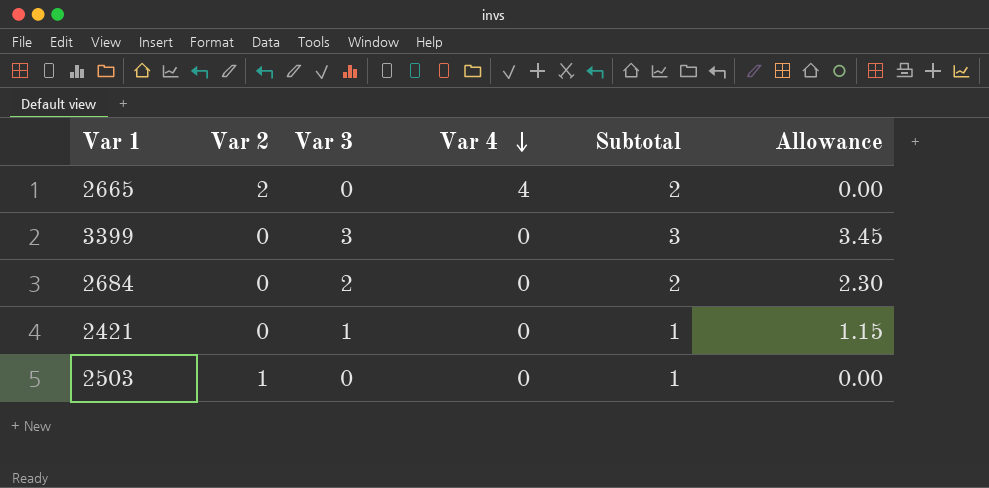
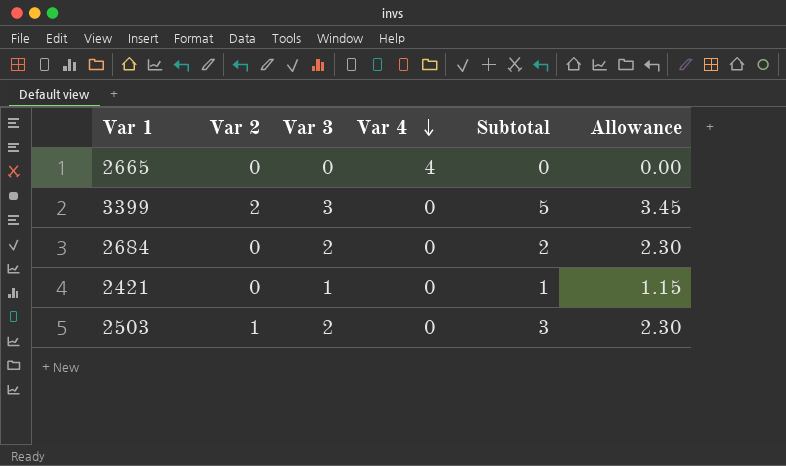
2665 | Var 2: 2 -> 0
2665 | Subtotal: 2 -> 0
3399 | Var 2: 0 -> 2
3399 | Subtotal: 3 -> 5
2503 | Var 3: 0 -> 2
2503 | Subtotal: 1 -> 3
2503 | Allowance: 0.00 -> 2.30

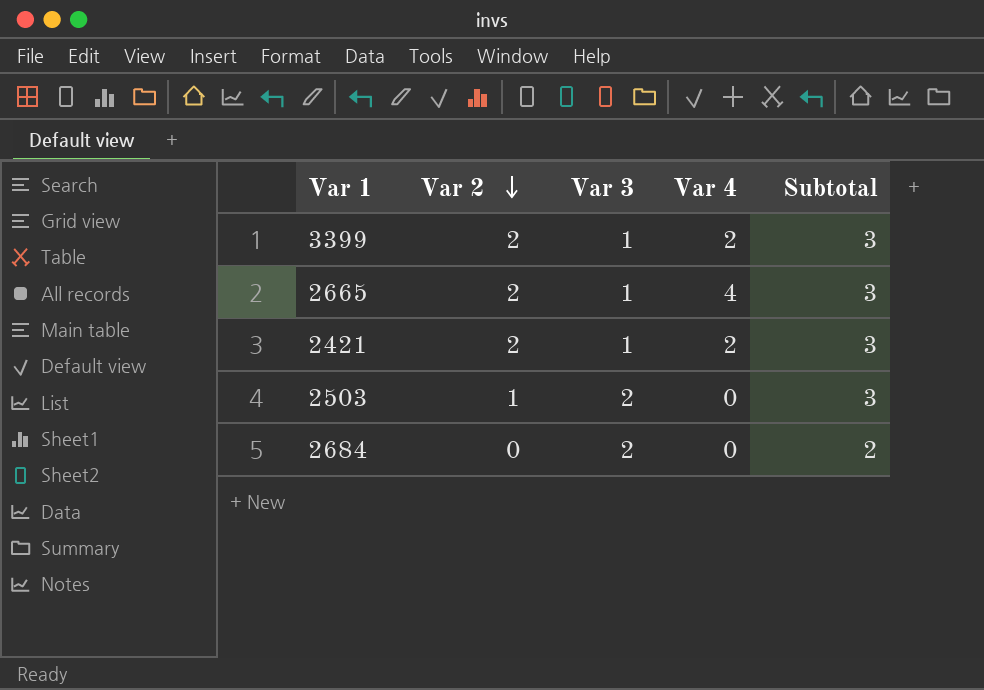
row order: Var 4 descending -> Var 2 descending
column Allowance | formula: [Var 3] * 1.15 -> none
3399 | Var 3: 3 -> 1
3399 | Var 4: 0 -> 2
3399 | Subtotal: 5 -> 3
2665 | Var 2: 0 -> 2
2665 | Var 3: 0 -> 1
2665 | Subtotal: 0 -> 3
2421 | Var 2: 0 -> 2
2421 | Var 4: 0 -> 2
2421 | Subtotal: 1 -> 3

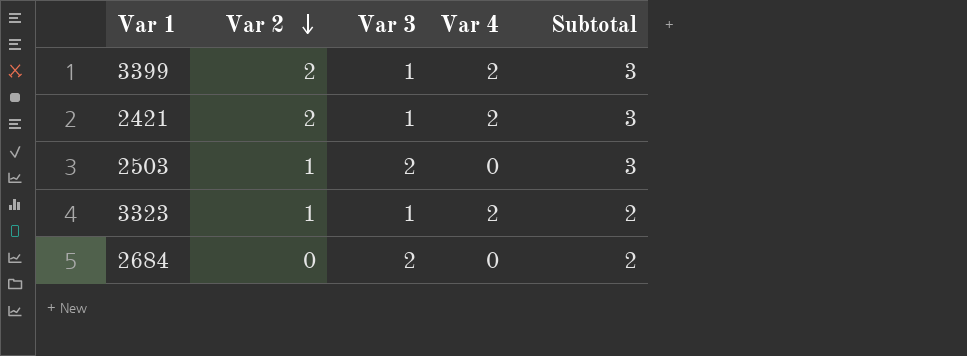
row 2665: 2 | 1 | 4 | 3 -> none
row 3323: none -> 1 | 1 | 2 | 2

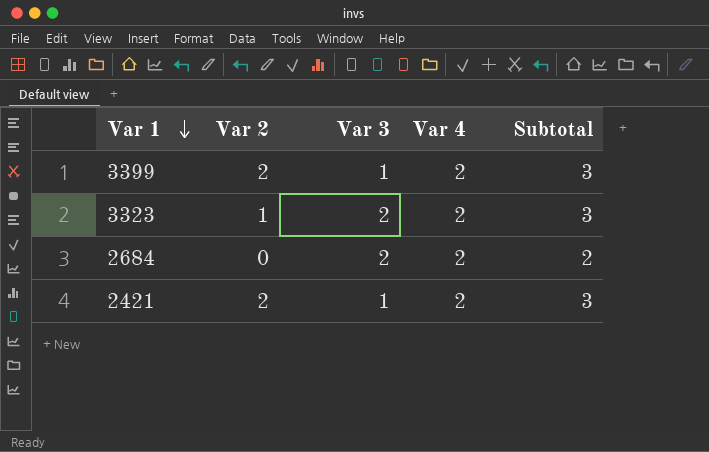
row order: Var 2 descending -> Var 1 descending
row 2503: 1 | 2 | 0 | 3 -> none
3323 | Var 3: 1 -> 2
3323 | Subtotal: 2 -> 3
2684 | Var 4: 0 -> 2

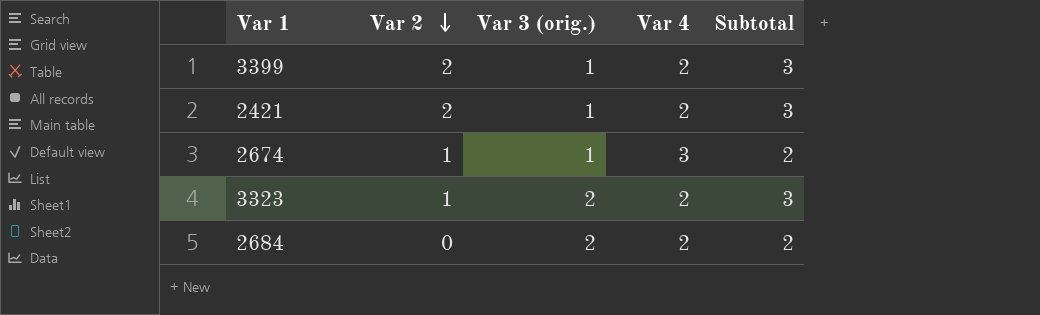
row order: Var 1 descending -> Var 2 descending
column name: Var 3 -> Var 3 (orig.)
row 2674: none -> 1 | 1 | 3 | 2

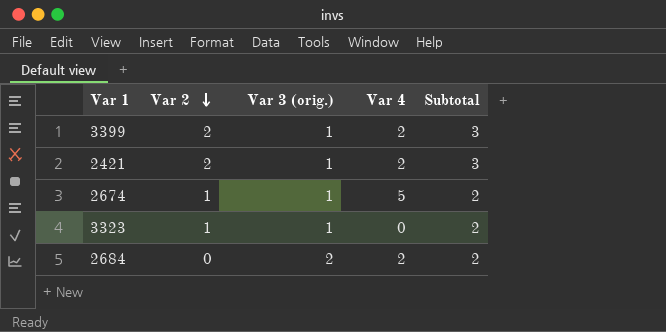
2674 | Var 4: 3 -> 5
3323 | Var 3 (orig.): 2 -> 1
3323 | Var 4: 2 -> 0
3323 | Subtotal: 3 -> 2

